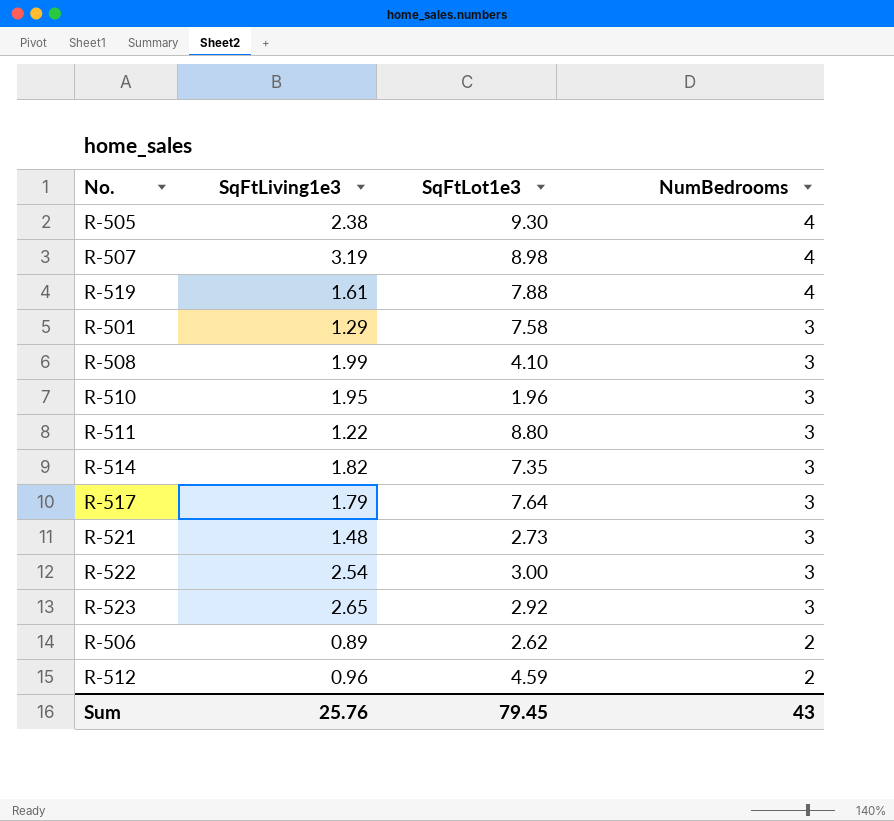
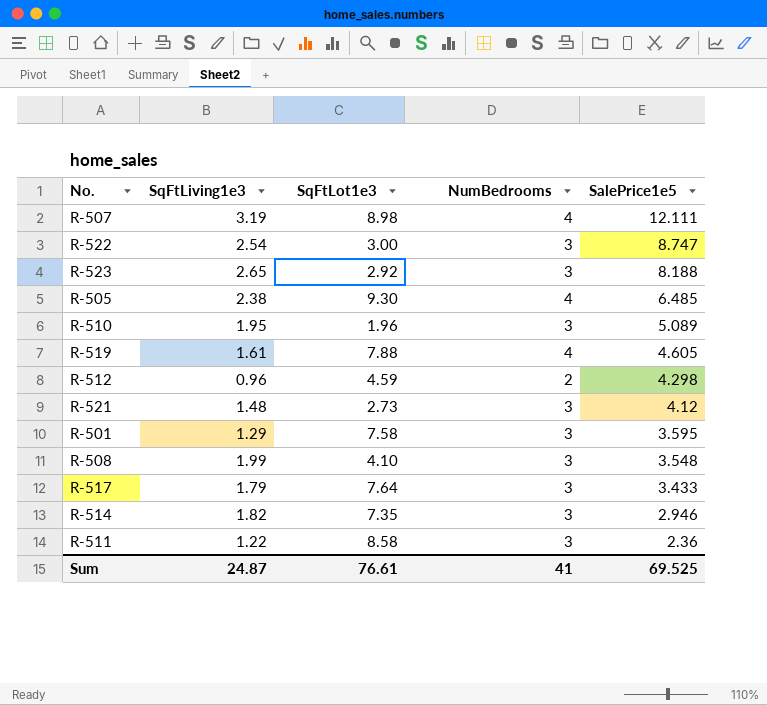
row order: NumBedrooms descending -> SalePrice1e5 descending
column SalePrice1e5 | position: none -> 5
row R-506: 0.89 | 2.62 | 2 -> none
R-511 | SqFtLot1e3: 8.80 -> 8.58
Sum | SqFtLiving1e3: 25.76 -> 24.87
Sum | SqFtLot1e3: 79.45 -> 76.61
Sum | NumBedrooms: 43 -> 41

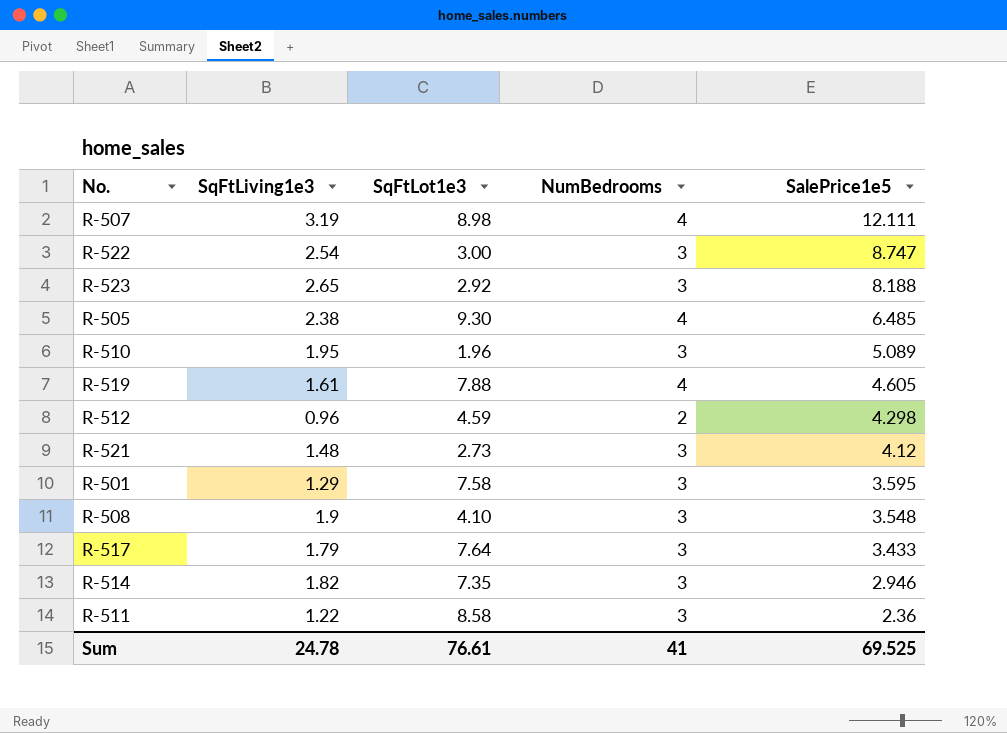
R-508 | SqFtLiving1e3: 1.99 -> 1.9
Sum | SqFtLiving1e3: 24.87 -> 24.78

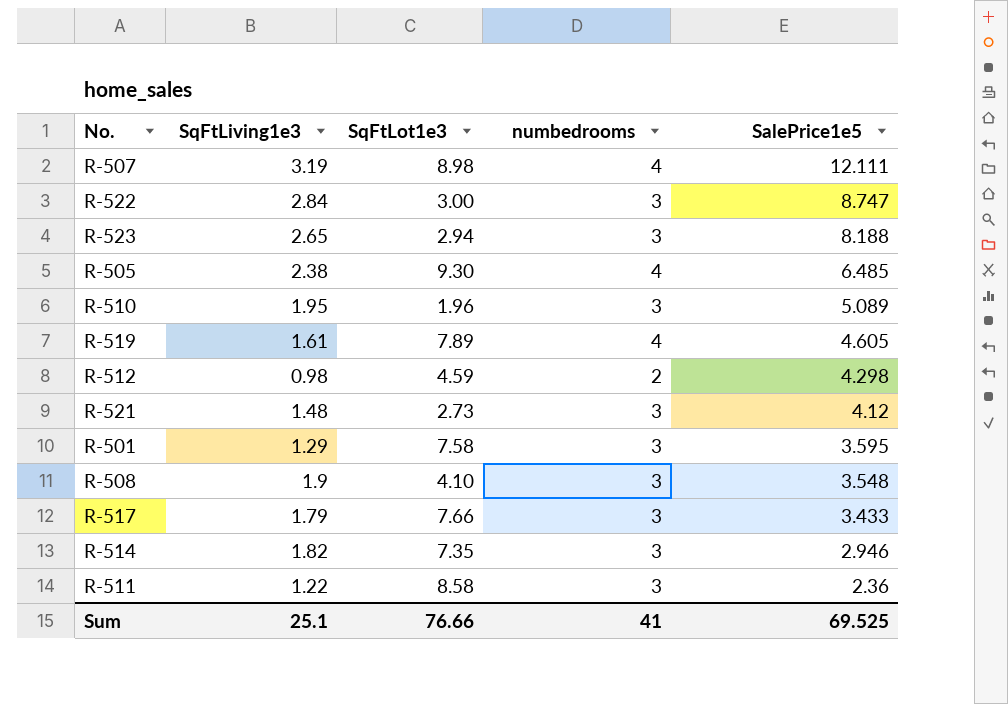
column name: NumBedrooms -> numbedrooms
R-522 | SqFtLiving1e3: 2.54 -> 2.84
R-523 | SqFtLot1e3: 2.92 -> 2.94
R-519 | SqFtLot1e3: 7.88 -> 7.89
R-512 | SqFtLiving1e3: 0.96 -> 0.98
R-517 | SqFtLot1e3: 7.64 -> 7.66
Sum | SqFtLiving1e3: 24.78 -> 25.1
Sum | SqFtLot1e3: 76.61 -> 76.66

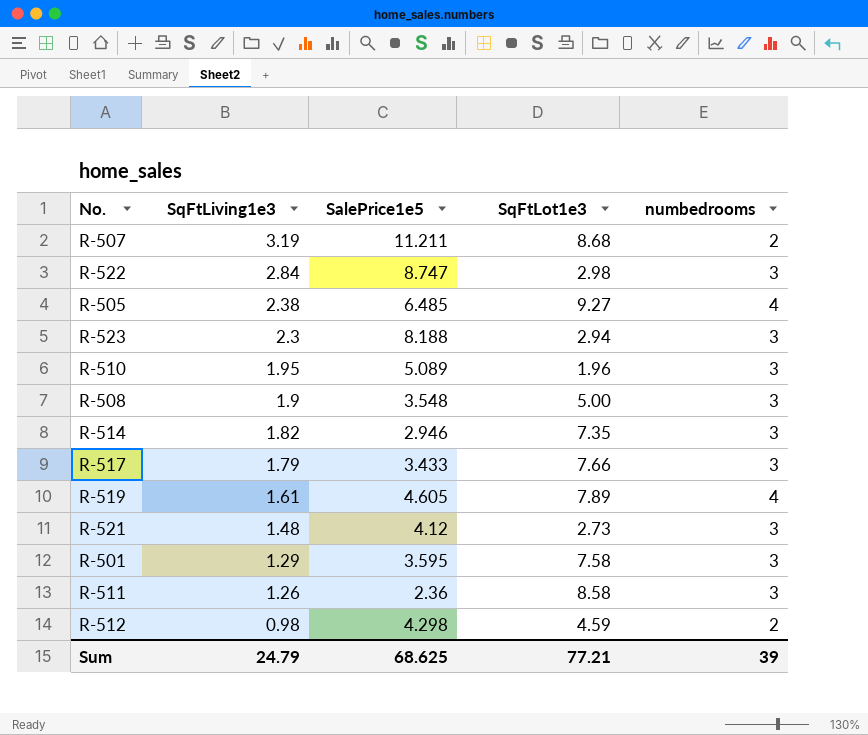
row order: SalePrice1e5 descending -> SqFtLiving1e3 descending
column SalePrice1e5 | position: 5 -> 3
R-507 | SalePrice1e5: 12.111 -> 11.211
R-507 | SqFtLot1e3: 8.98 -> 8.68
R-507 | numbedrooms: 4 -> 2
R-522 | SqFtLot1e3: 3.00 -> 2.98
R-505 | SqFtLot1e3: 9.30 -> 9.27
R-523 | SqFtLiving1e3: 2.65 -> 2.3
R-508 | SqFtLot1e3: 4.10 -> 5.00
R-511 | SqFtLiving1e3: 1.22 -> 1.26
Sum | SqFtLiving1e3: 25.1 -> 24.79
Sum | SalePrice1e5: 69.525 -> 68.625
Sum | SqFtLot1e3: 76.66 -> 77.21
Sum | numbedrooms: 41 -> 39

